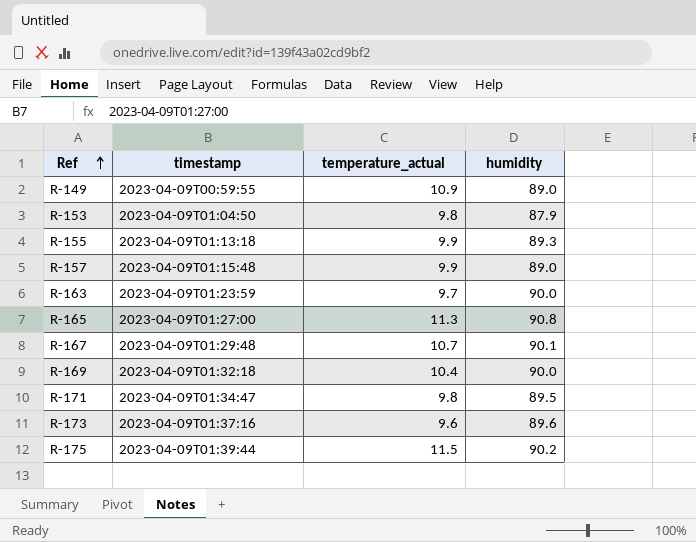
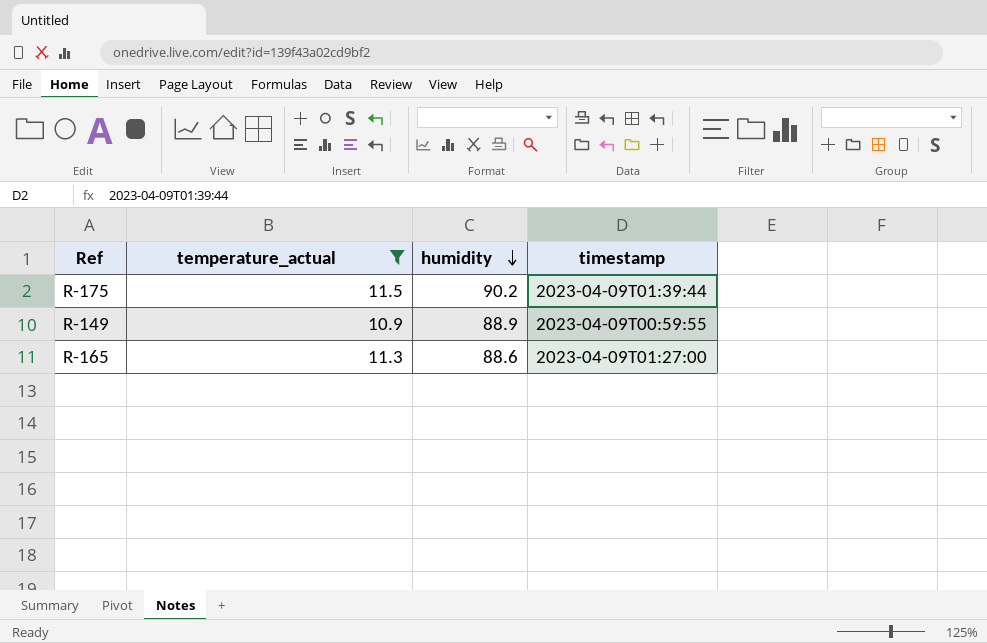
filter: none -> temperature_actual >= 10.9
row order: Ref ascending -> humidity descending
column timestamp | position: 2 -> 4
R-149 | humidity: 89.0 -> 88.9
R-165 | humidity: 90.8 -> 88.6

